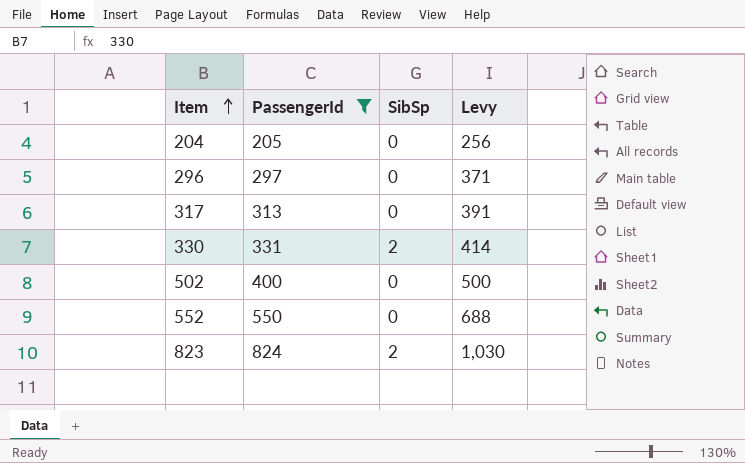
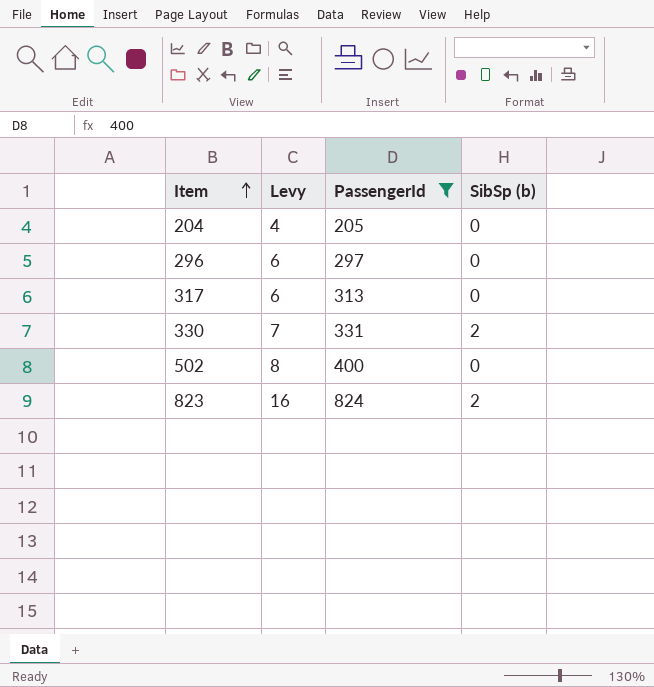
column Levy | formula: [PassengerId] * 1.25 -> [PassengerId] * 0.02
column Levy | position: 4 -> 2
column name: SibSp -> SibSp (b)
row 552: 550 | 0 | 688 -> none

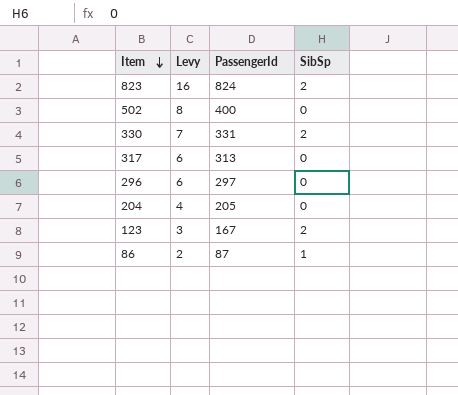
filter: PassengerId >= 205 -> none
row order: Item ascending -> Item descending
column name: SibSp (b) -> SibSp

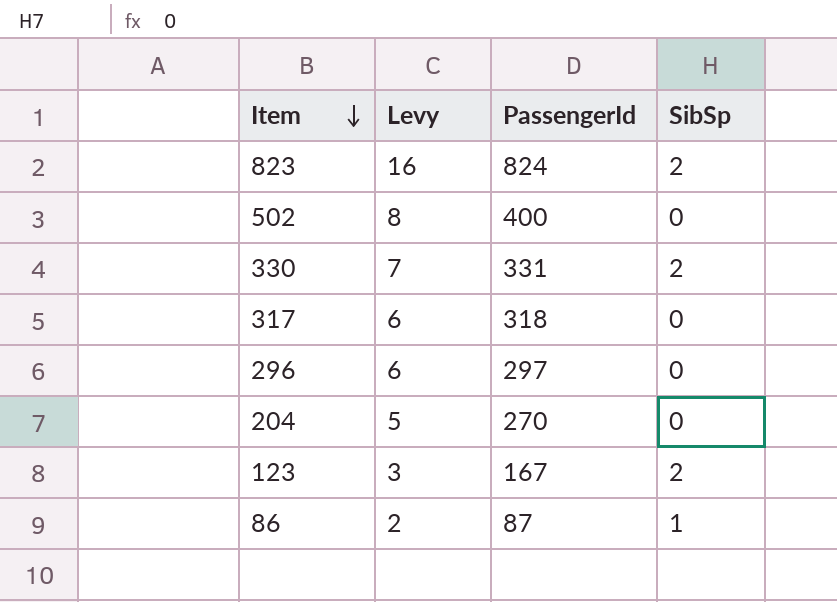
317 | PassengerId: 313 -> 318
204 | Levy: 4 -> 5
204 | PassengerId: 205 -> 270

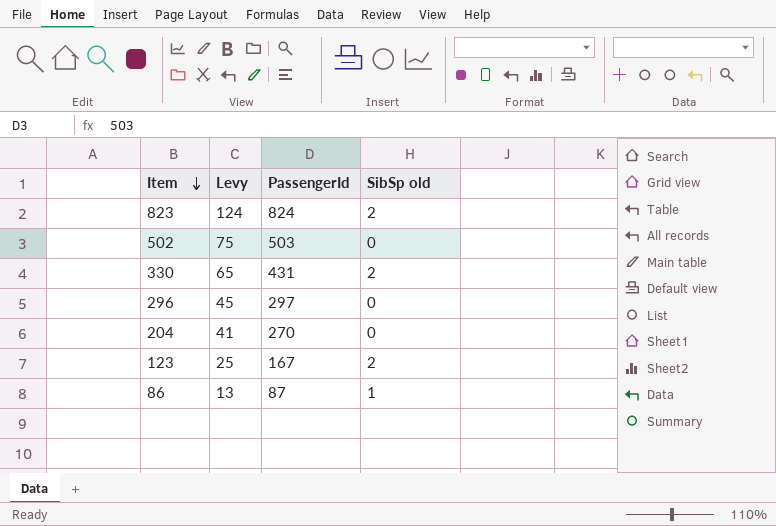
column Levy | formula: [PassengerId] * 0.02 -> [PassengerId] * 0.15
column name: SibSp -> SibSp old
row 317: 6 | 318 | 0 -> none
502 | PassengerId: 400 -> 503
330 | PassengerId: 331 -> 431

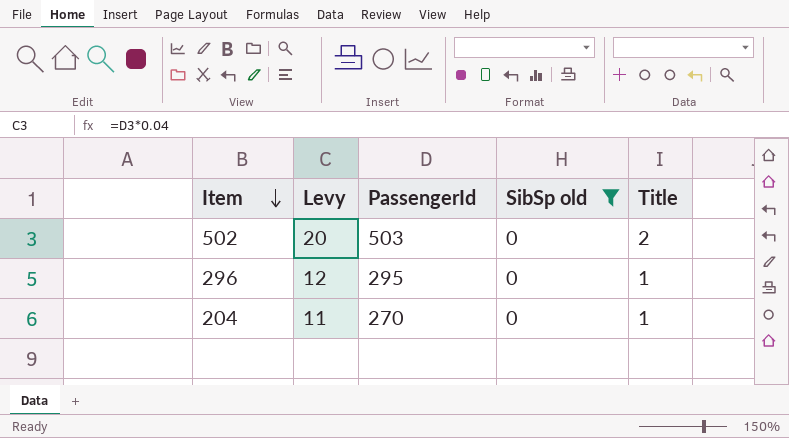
filter: none -> SibSp old = 0
column Levy | formula: [PassengerId] * 0.15 -> [PassengerId] * 0.04
column Title | position: none -> 5
296 | PassengerId: 297 -> 295

